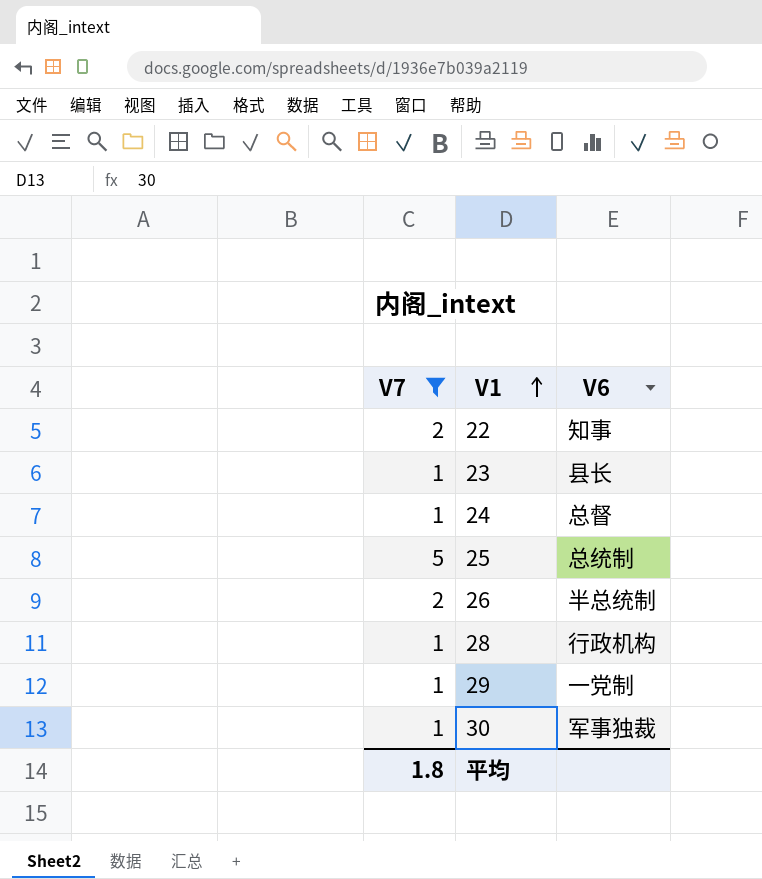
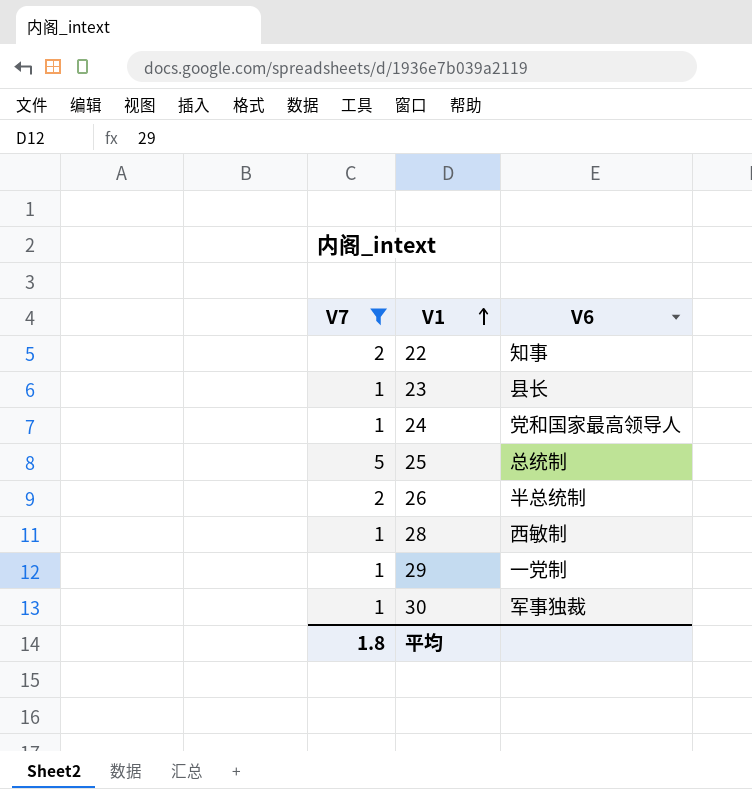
24 | V6: 总督 -> 党和国家最高领导人
28 | V6: 行政机构 -> 西敏制

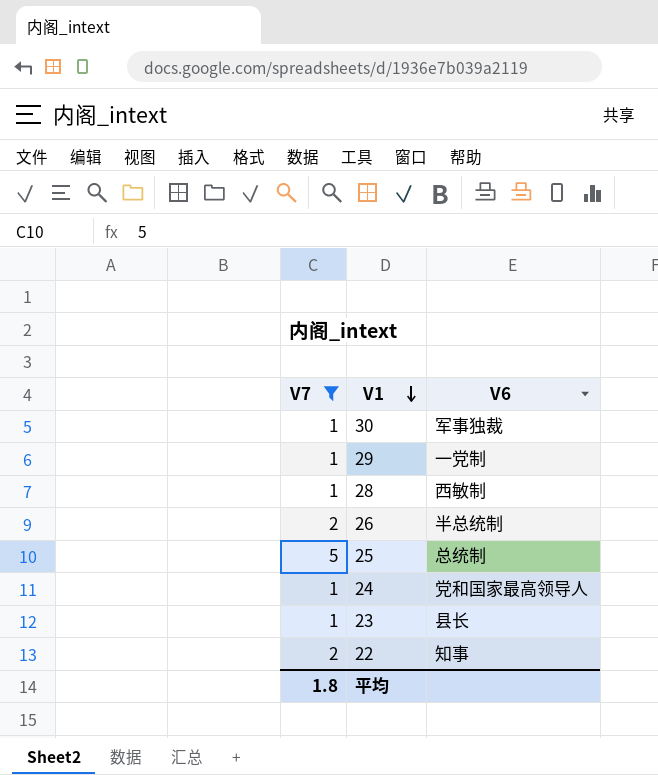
row order: V1 ascending -> V1 descending

